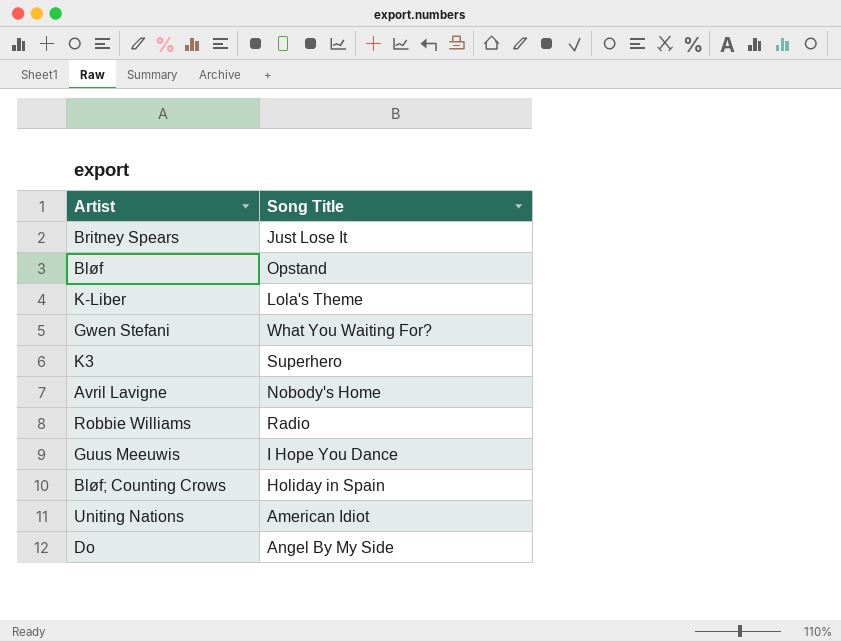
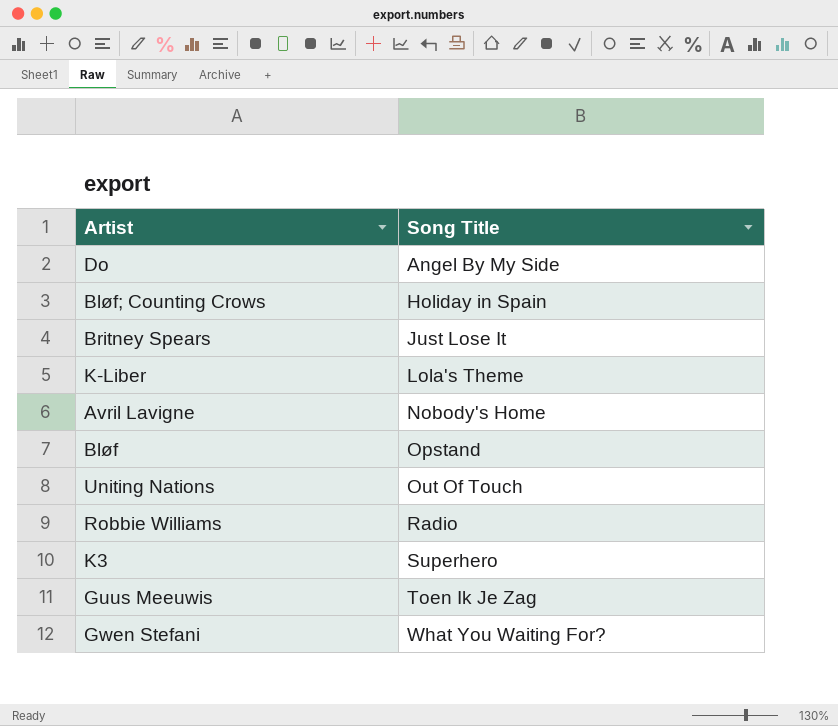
row order: none -> Song Title ascending
Uniting Nations | Song Title: American Idiot -> Out Of Touch
Guus Meeuwis | Song Title: I Hope You Dance -> Toen Ik Je Zag

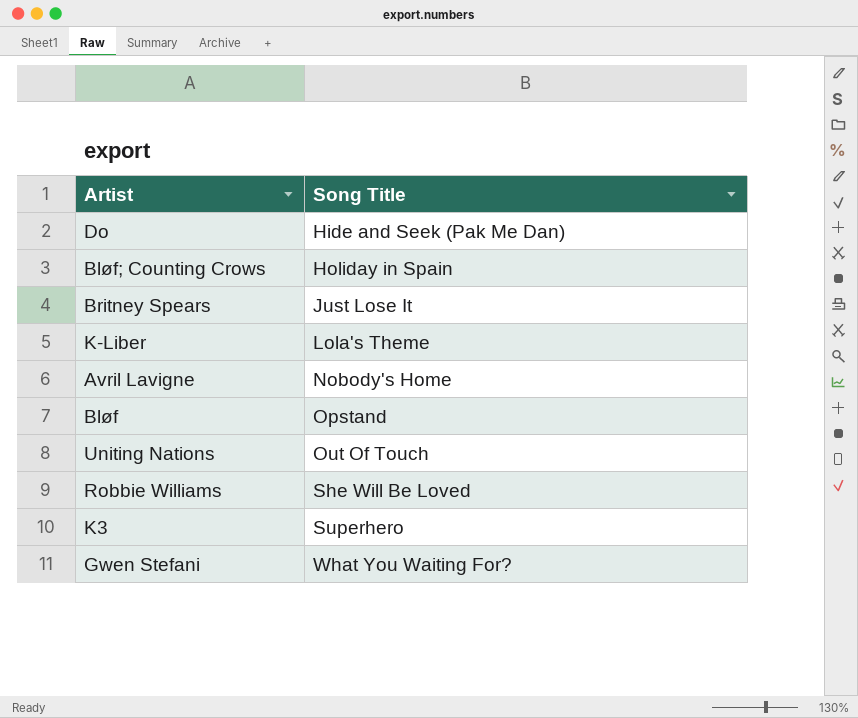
row Guus Meeuwis: Toen Ik Je Zag -> none
Do | Song Title: Angel By My Side -> Hide and Seek (Pak Me Dan)
Robbie Williams | Song Title: Radio -> She Will Be Loved

